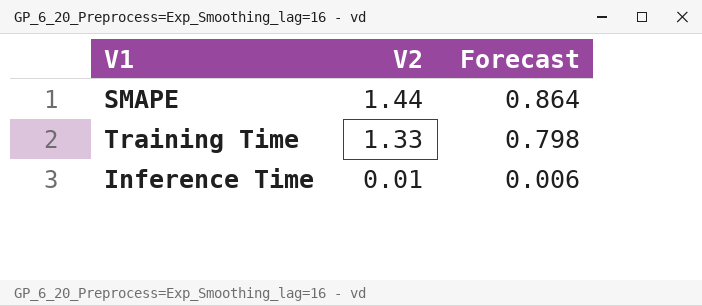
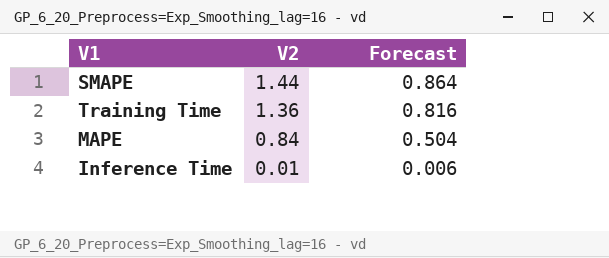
Training Time | V2: 1.33 -> 1.36
Training Time | Forecast: 0.798 -> 0.816
row MAPE: none -> 0.84 | 0.504

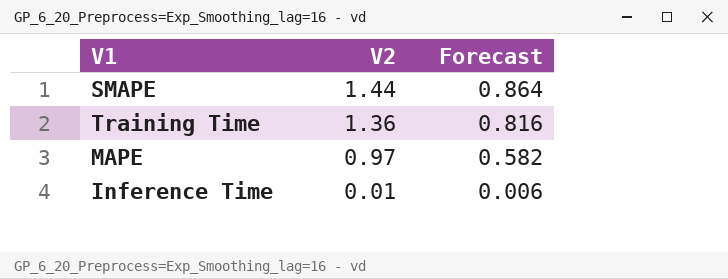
MAPE | V2: 0.84 -> 0.97
MAPE | Forecast: 0.504 -> 0.582

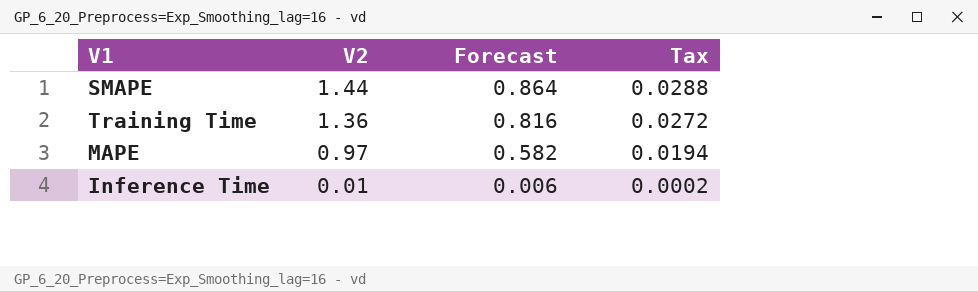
column Tax | formula: none -> [V2] * 0.02

